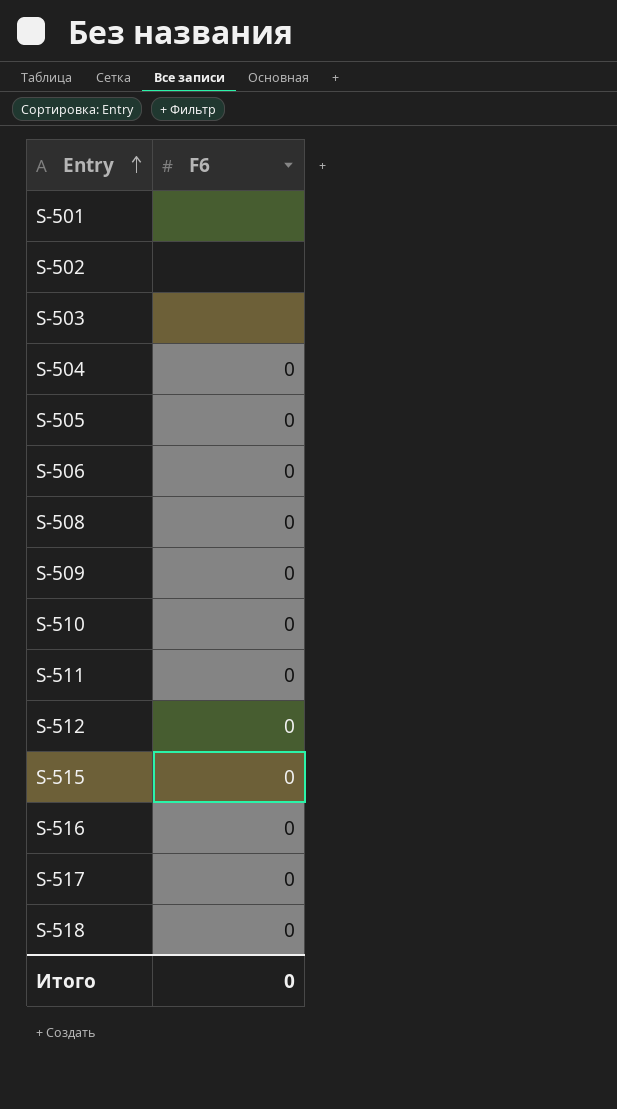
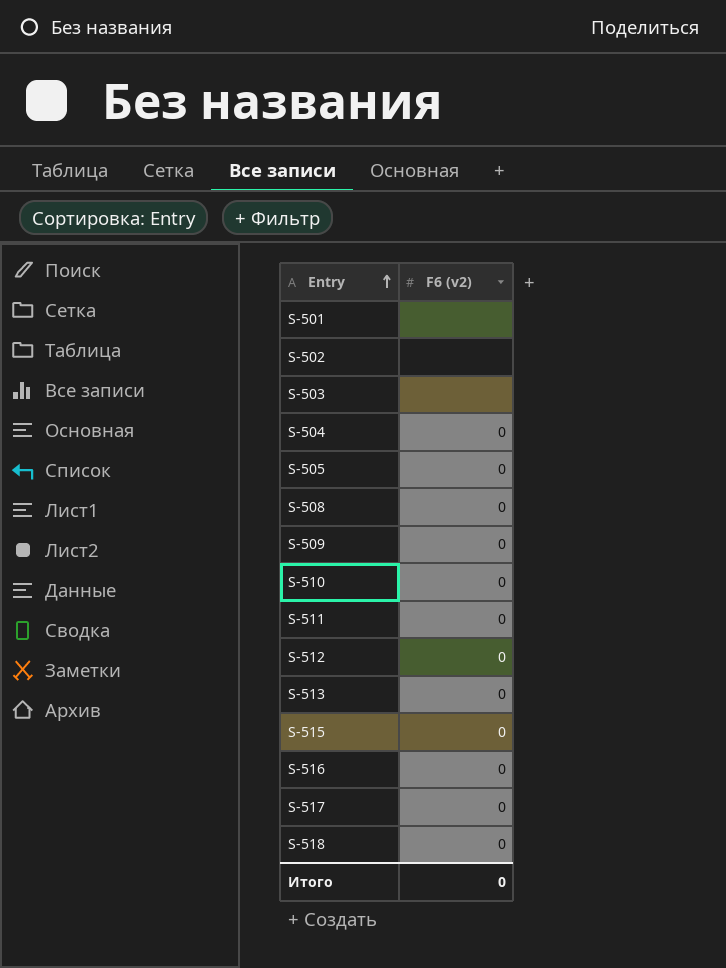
column name: F6 -> F6 (v2)
row S-506: 0 -> none
row S-513: none -> 0

